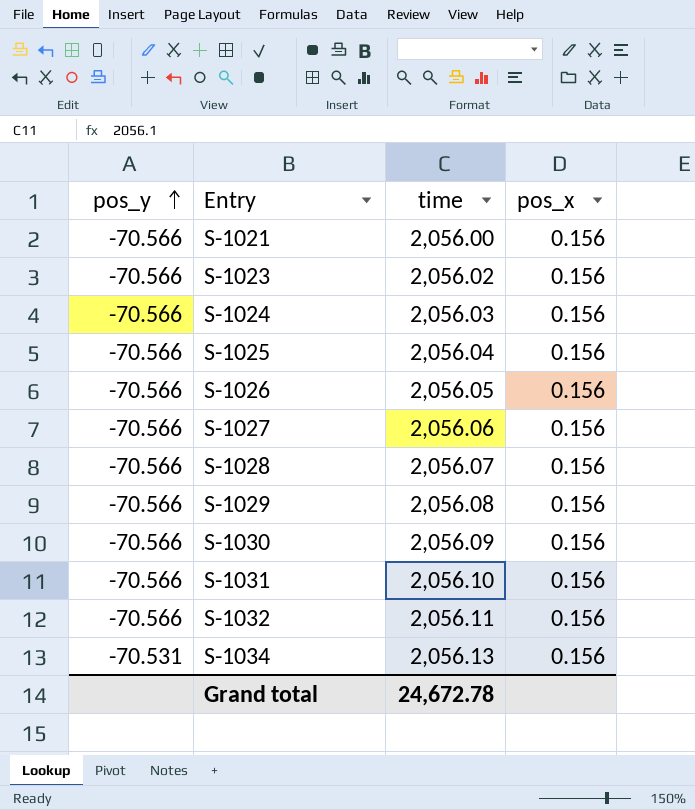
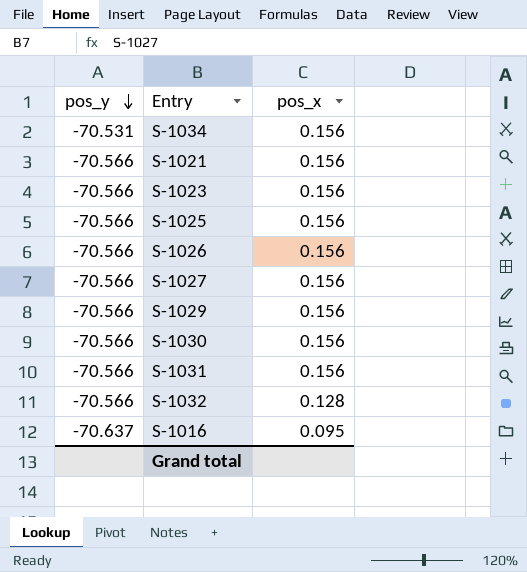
row order: pos_y ascending -> pos_y descending
column time | position: 3 -> none
row S-1024: -70.566 | 2,056.03 | 0.156 -> none
row S-1028: -70.566 | 2,056.07 | 0.156 -> none
S-1032 | pos_x: 0.156 -> 0.128
row S-1016: none -> -70.637 | 0.095

